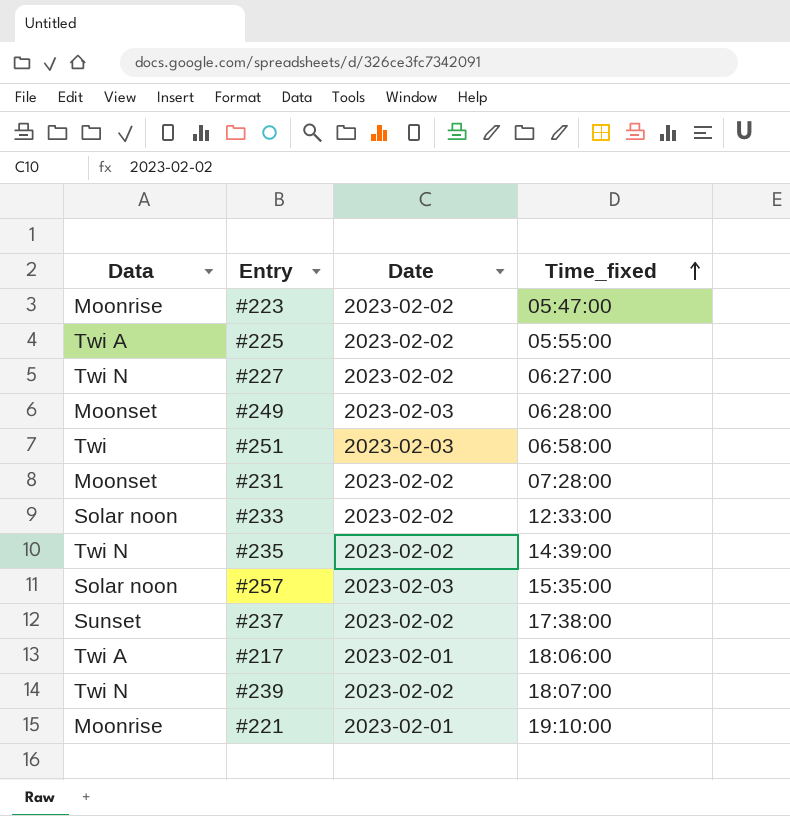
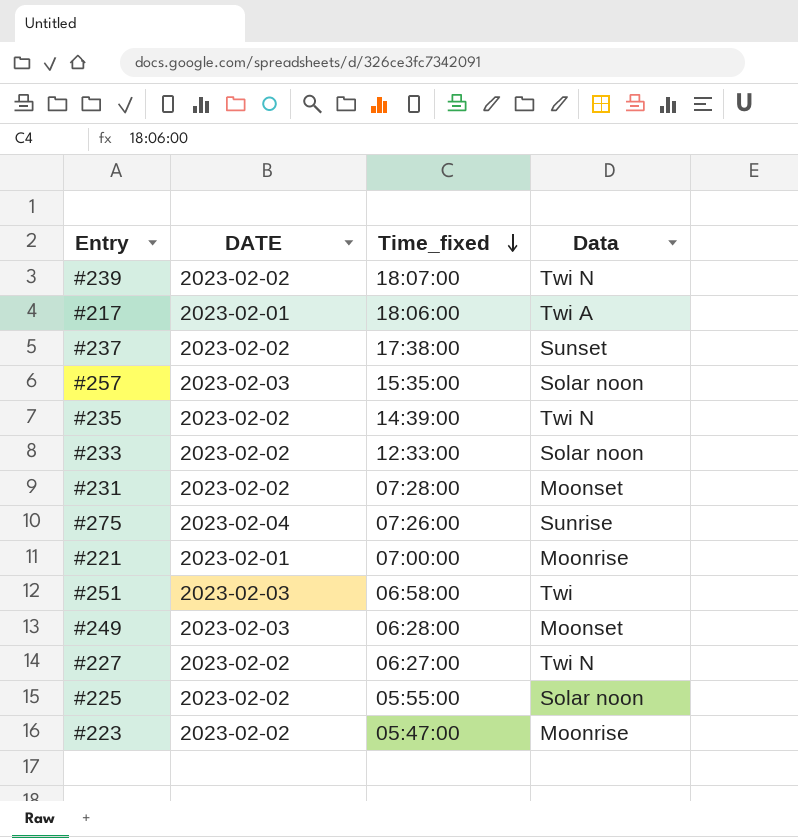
row order: Time_fixed ascending -> Time_fixed descending
column name: Date -> DATE
column Data | position: 1 -> 4
row #275: none -> 2023-02-04 | 07:26:00 | Sunrise
#221 | Time_fixed: 19:10:00 -> 07:00:00
#225 | Data: Twi A -> Solar noon

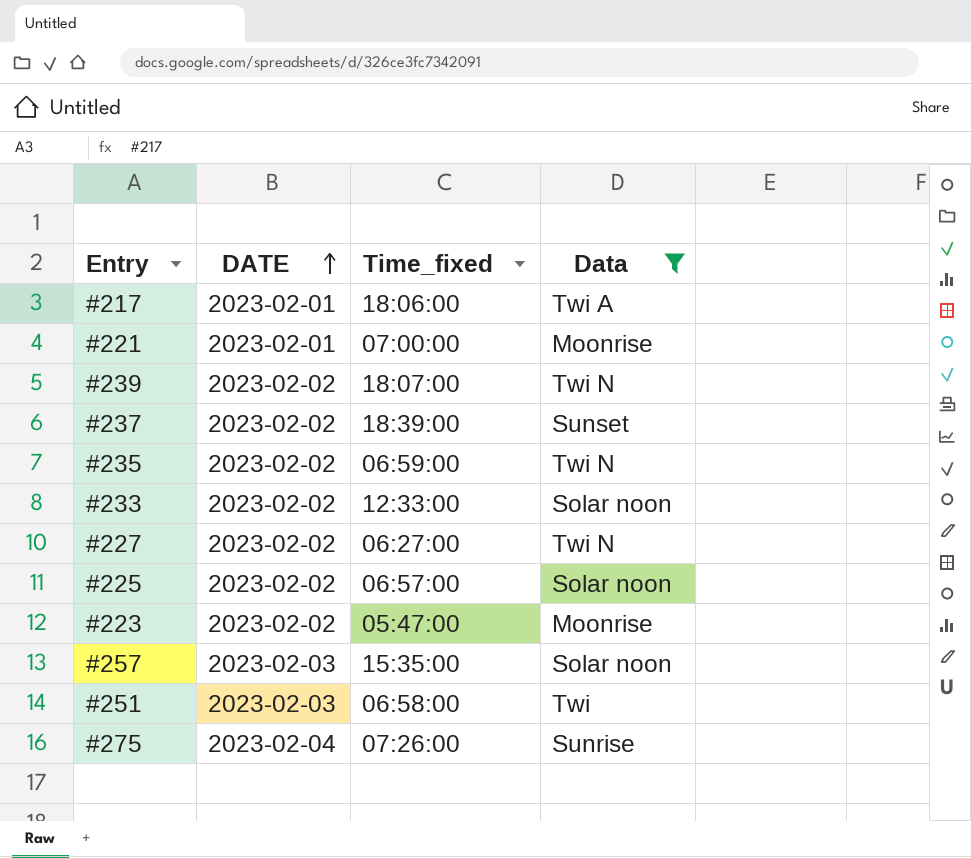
filter: none -> Data != Moonset
row order: Time_fixed descending -> DATE ascending
#237 | Time_fixed: 17:38:00 -> 18:39:00
#235 | Time_fixed: 14:39:00 -> 06:59:00
#225 | Time_fixed: 05:55:00 -> 06:57:00

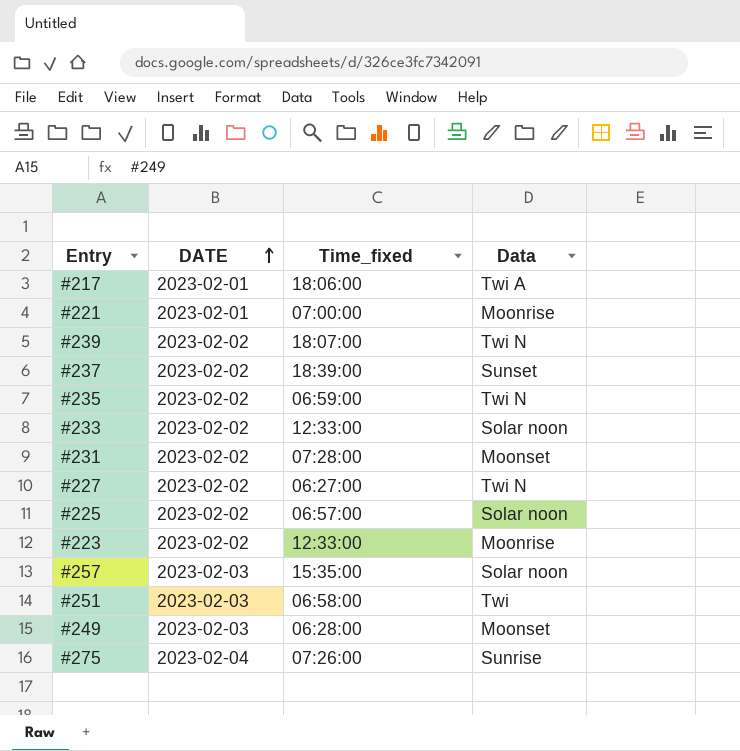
filter: Data != Moonset -> none
#223 | Time_fixed: 05:47:00 -> 12:33:00

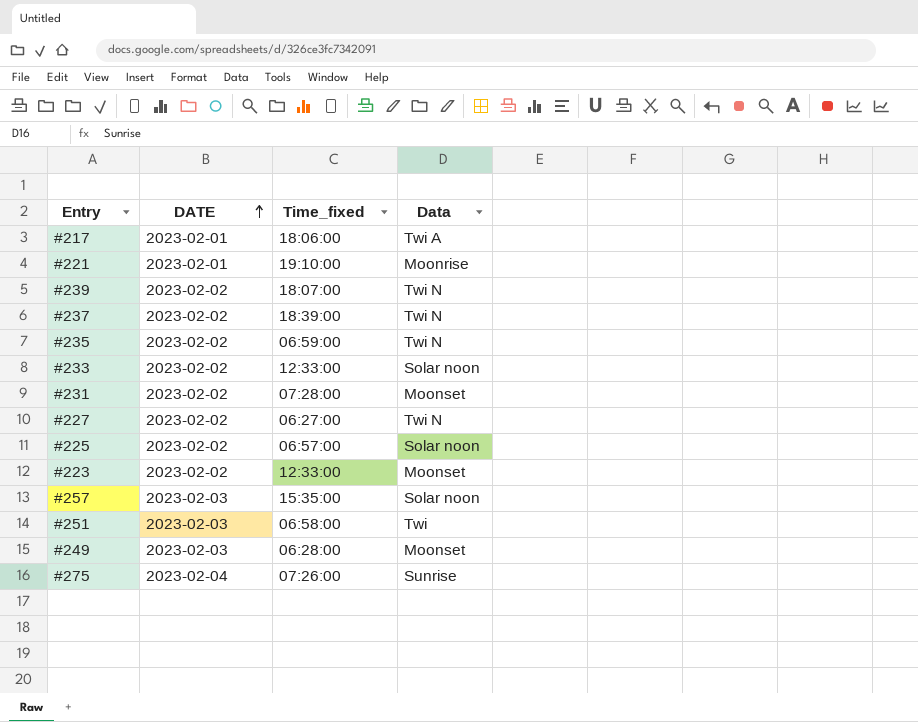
#221 | Time_fixed: 07:00:00 -> 19:10:00
#237 | Data: Sunset -> Twi N
#223 | Data: Moonrise -> Moonset

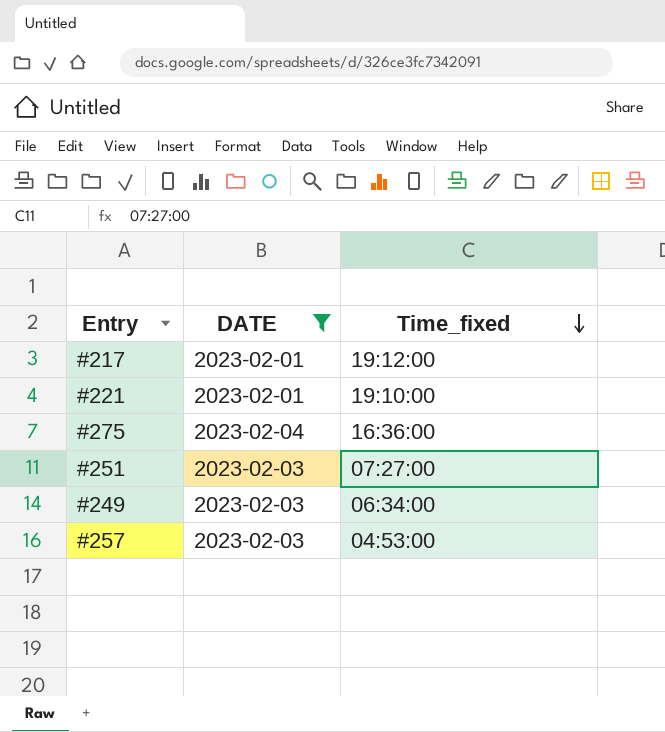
filter: none -> DATE != 2023-02-02
row order: DATE ascending -> Time_fixed descending
column Data | position: 4 -> none
#217 | Time_fixed: 18:06:00 -> 19:12:00
#275 | Time_fixed: 07:26:00 -> 16:36:00
#251 | Time_fixed: 06:58:00 -> 07:27:00
#249 | Time_fixed: 06:28:00 -> 06:34:00
#257 | Time_fixed: 15:35:00 -> 04:53:00

